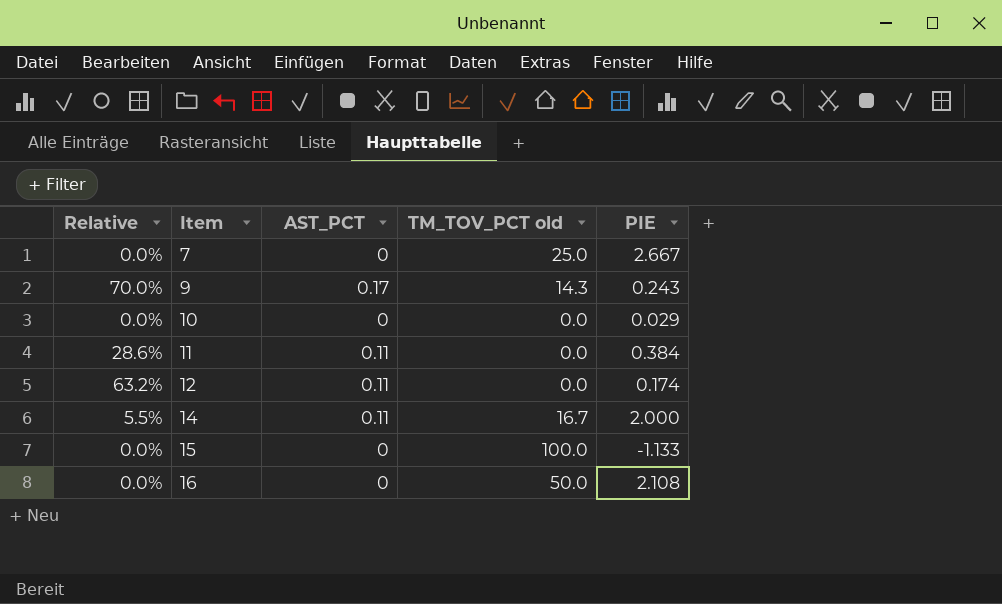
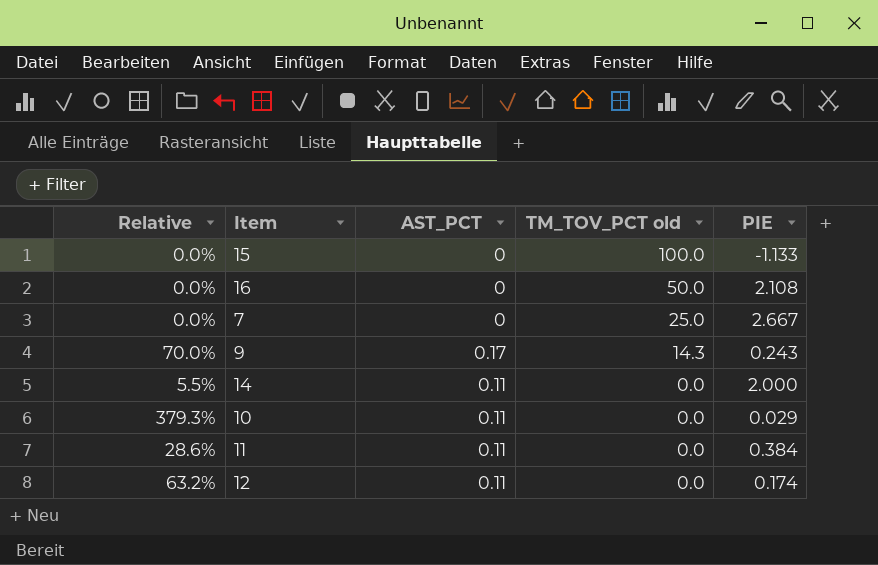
row order: Item ascending -> TM_TOV_PCT old descending
14 | TM_TOV_PCT old: 16.7 -> 0.0
10 | Relative: 0.0% -> 379.3%
10 | AST_PCT: 0 -> 0.11

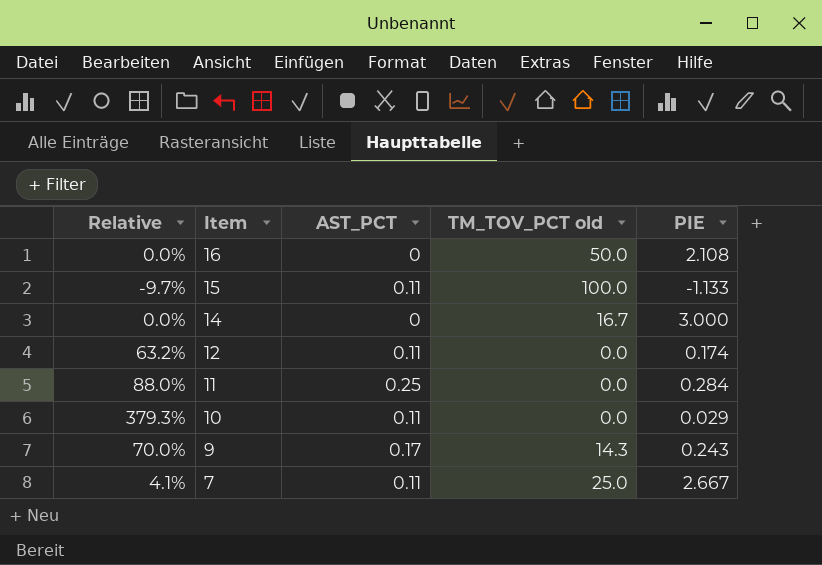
row order: TM_TOV_PCT old descending -> Item descending
15 | Relative: 0.0% -> -9.7%
15 | AST_PCT: 0 -> 0.11
14 | Relative: 5.5% -> 0.0%
14 | AST_PCT: 0.11 -> 0
14 | TM_TOV_PCT old: 0.0 -> 16.7
14 | PIE: 2.000 -> 3.000
11 | Relative: 28.6% -> 88.0%
11 | AST_PCT: 0.11 -> 0.25
11 | PIE: 0.384 -> 0.284
7 | Relative: 0.0% -> 4.1%
7 | AST_PCT: 0 -> 0.11

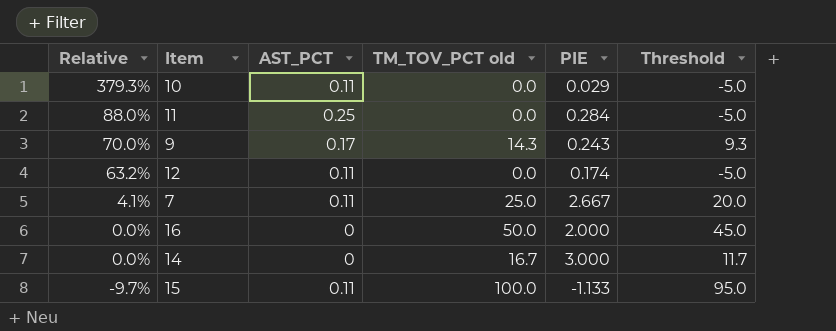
row order: Item descending -> Relative descending
column Threshold | formula: none -> [TM_TOV_PCT old] - 5
16 | PIE: 2.108 -> 2.000

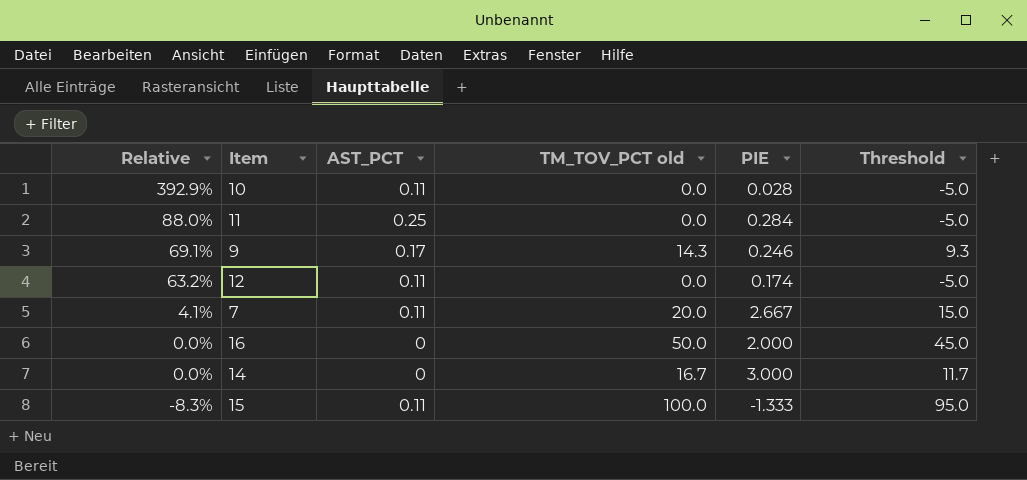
10 | Relative: 379.3% -> 392.9%
10 | PIE: 0.029 -> 0.028
9 | Relative: 70.0% -> 69.1%
9 | PIE: 0.243 -> 0.246
7 | TM_TOV_PCT old: 25.0 -> 20.0
7 | Threshold: 20.0 -> 15.0
15 | Relative: -9.7% -> -8.3%
15 | PIE: -1.133 -> -1.333

